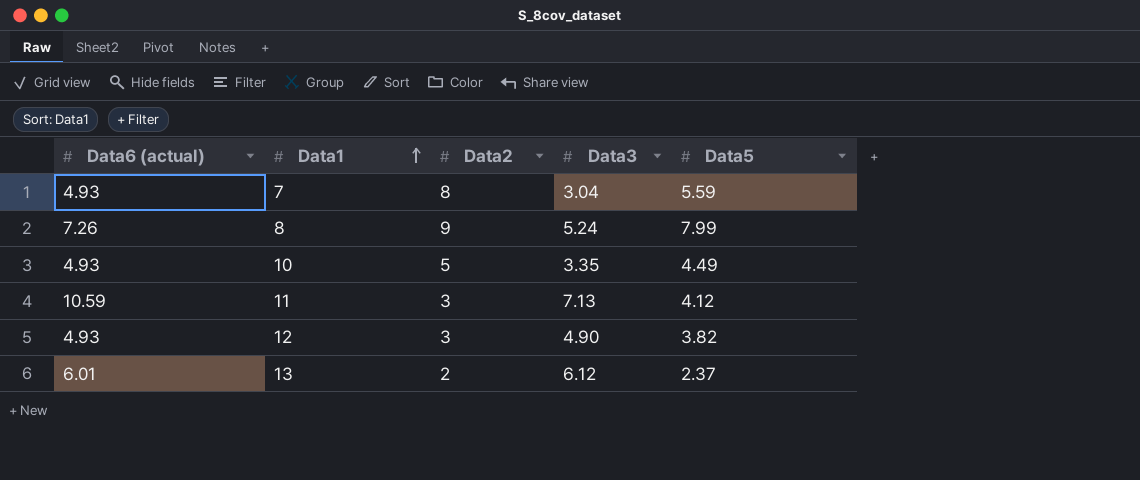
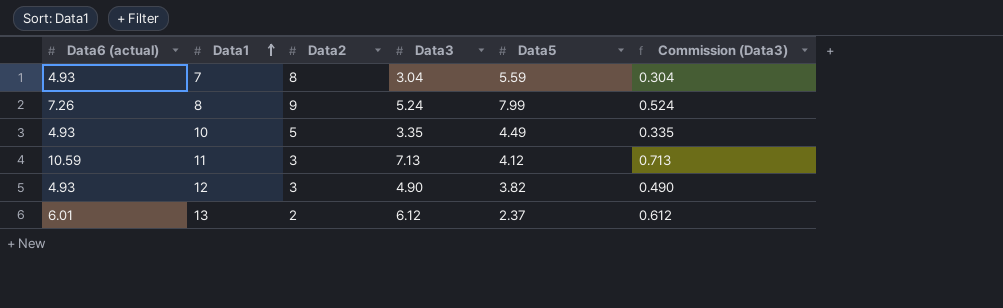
column Commission (Data3) | formula: none -> [Data3] * 0.1

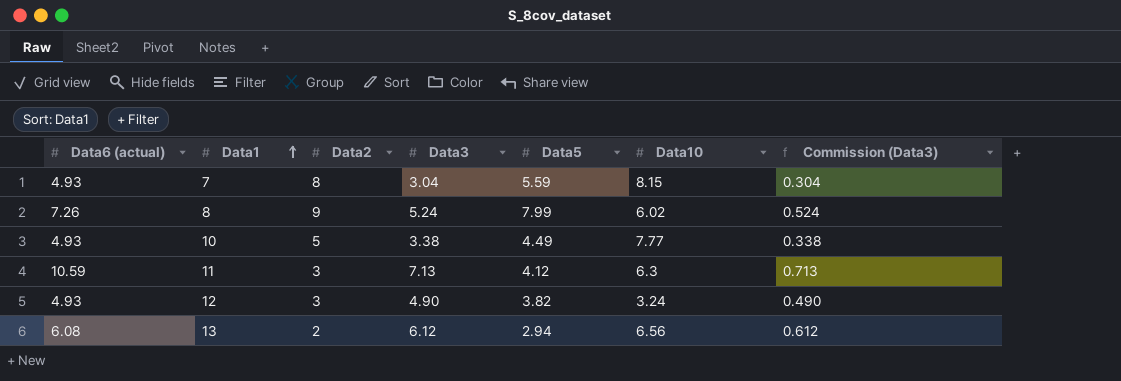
column Data10 | position: none -> 6
10 | Data3: 3.35 -> 3.38
10 | Commission (Data3): 0.335 -> 0.338
13 | Data6 (actual): 6.01 -> 6.08
13 | Data5: 2.37 -> 2.94

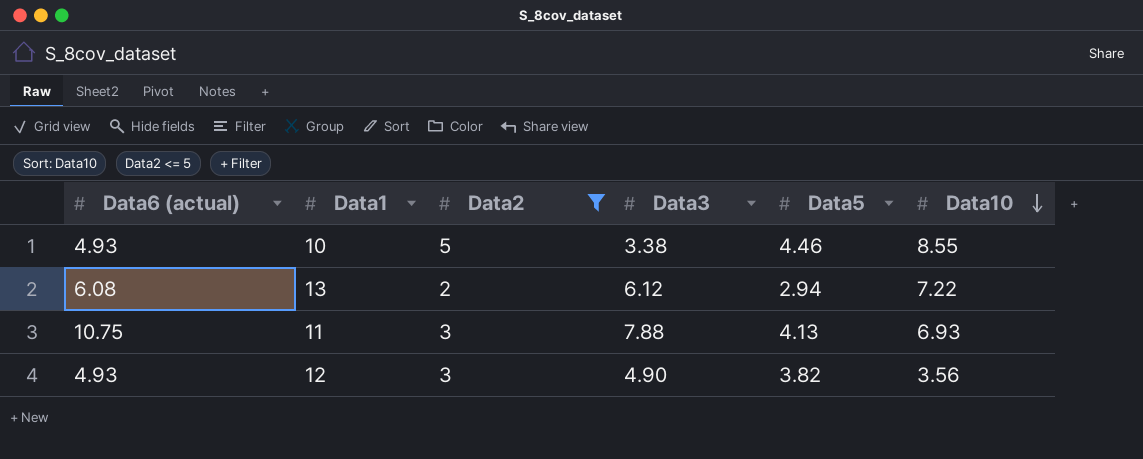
filter: none -> Data2 <= 5
row order: Data1 ascending -> Data10 descending
column Commission (Data3) | formula: [Data3] * 0.1 -> none
10 | Data5: 4.49 -> 4.46
10 | Data10: 7.77 -> 8.55
13 | Data10: 6.56 -> 7.22
11 | Data6 (actual): 10.59 -> 10.75
11 | Data3: 7.13 -> 7.88
11 | Data5: 4.12 -> 4.13
11 | Data10: 6.3 -> 6.93
12 | Data10: 3.24 -> 3.56

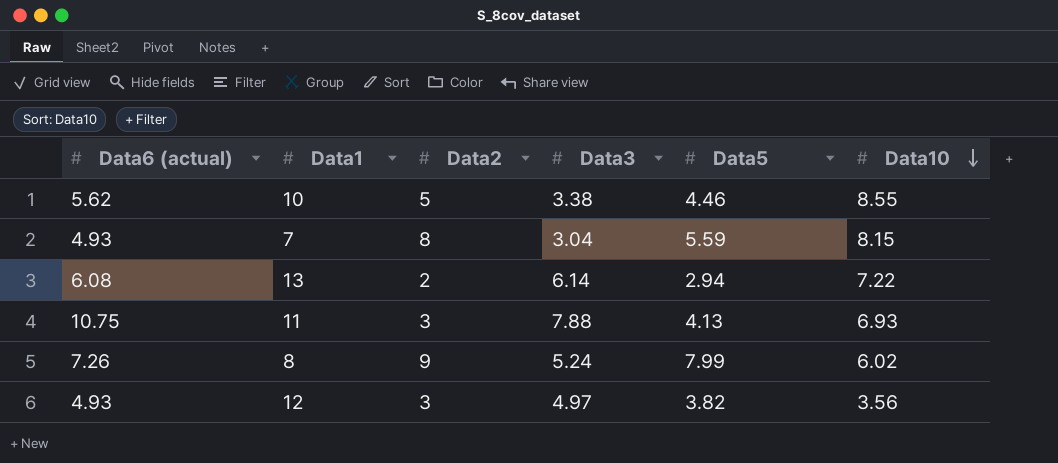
filter: Data2 <= 5 -> none
10 | Data6 (actual): 4.93 -> 5.62
13 | Data3: 6.12 -> 6.14
12 | Data3: 4.90 -> 4.97

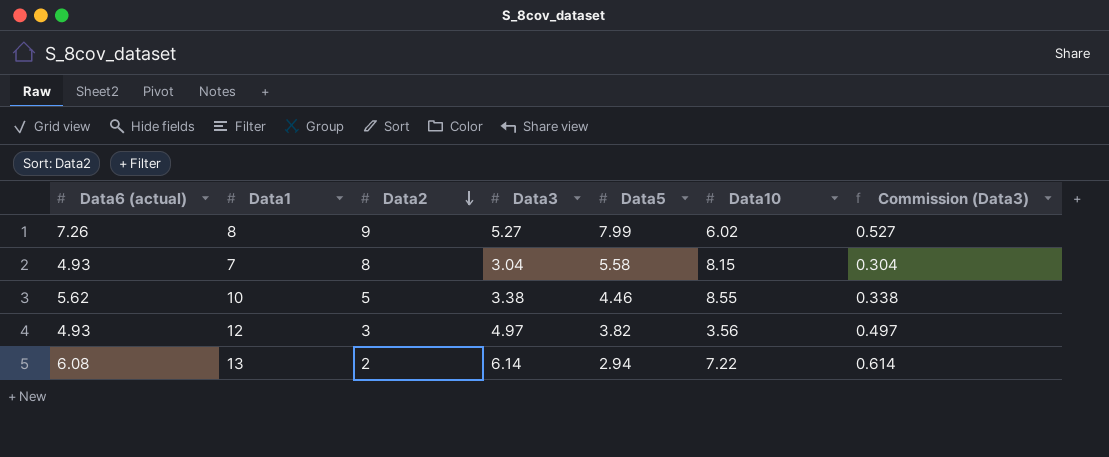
row order: Data10 descending -> Data2 descending
column Commission (Data3) | formula: none -> [Data3] * 0.1
row 11: 10.75 | 3 | 7.88 | 4.13 | 6.93 -> none
8 | Data3: 5.24 -> 5.27
7 | Data5: 5.59 -> 5.58

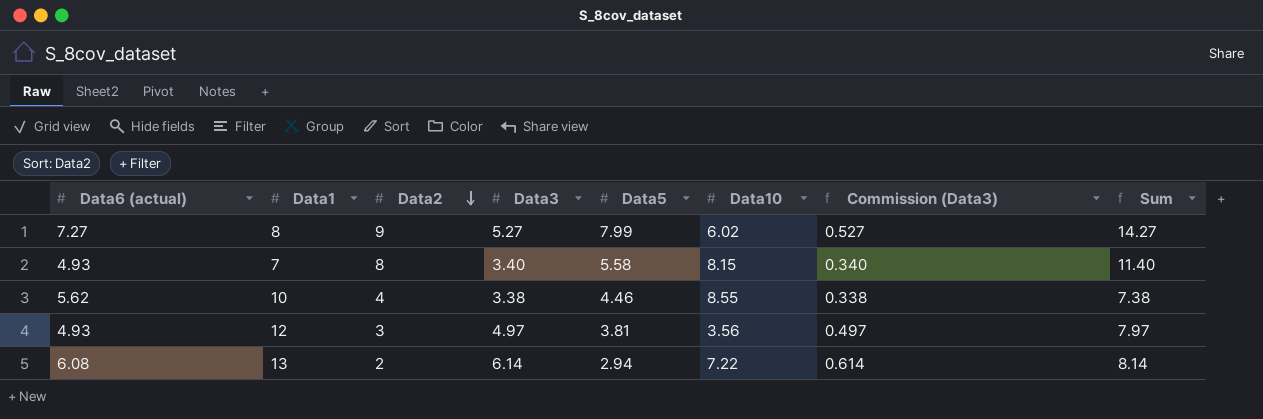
column Sum | formula: none -> [Data2] + [Data3]
8 | Data6 (actual): 7.26 -> 7.27
7 | Data3: 3.04 -> 3.40
7 | Commission (Data3): 0.304 -> 0.340
10 | Data2: 5 -> 4
12 | Data5: 3.82 -> 3.81

